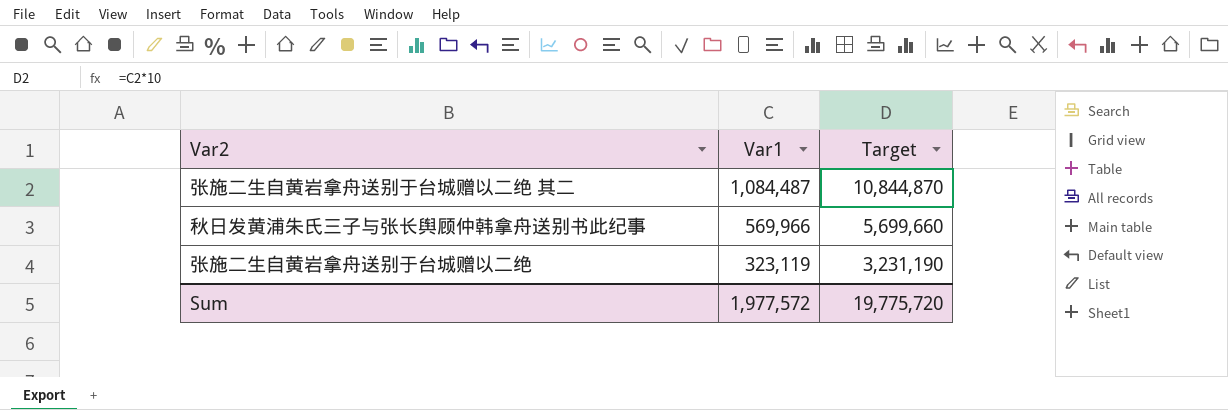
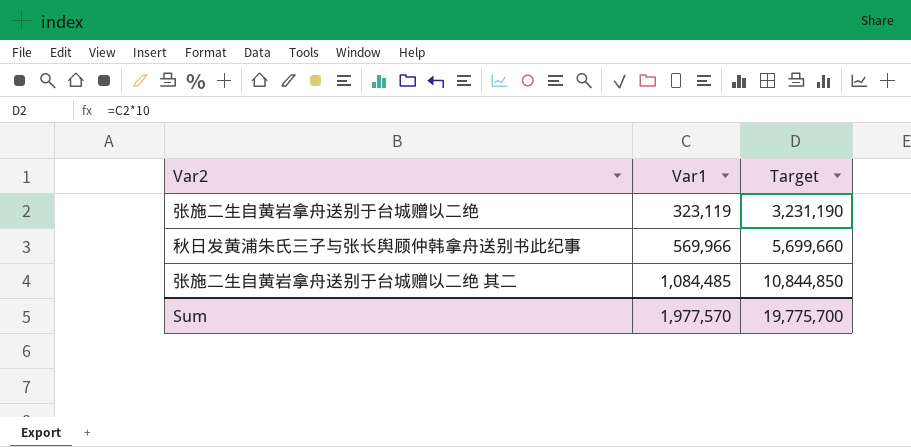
row order: Var1 descending -> Var1 ascending
张施二生自黄岩拿舟送别于台城赠以二绝 其二 | Var1: 1,084,487 -> 1,084,485
张施二生自黄岩拿舟送别于台城赠以二绝 其二 | Target: 10,844,870 -> 10,844,850
Sum | Var1: 1,977,572 -> 1,977,570
Sum | Target: 19,775,720 -> 19,775,700

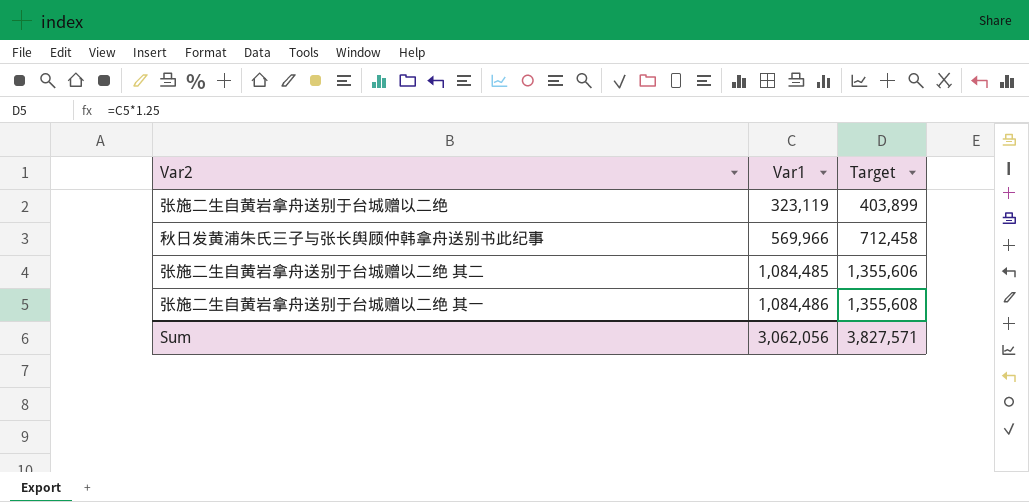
column Target | formula: [Var1] * 10 -> [Var1] * 1.25
row 张施二生自黄岩拿舟送别于台城赠以二绝 其一: none -> 1,084,486 | 1,355,608
Sum | Var1: 1,977,570 -> 3,062,056
Sum | Target: 19,775,700 -> 3,827,571

